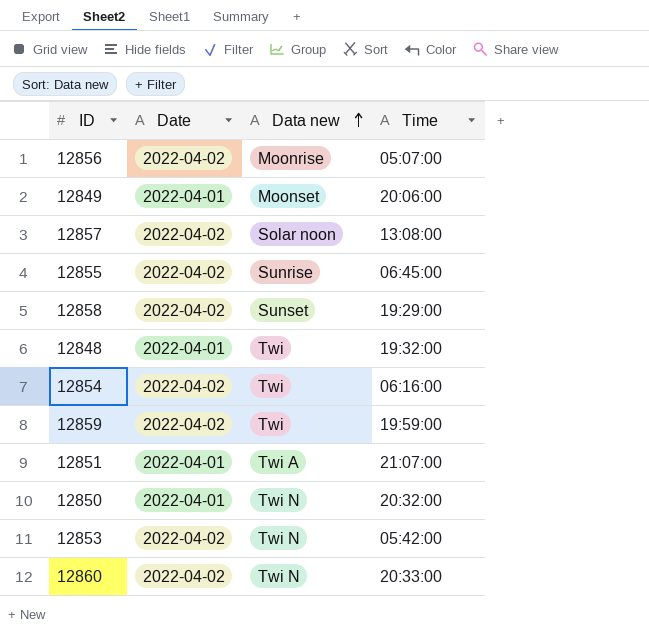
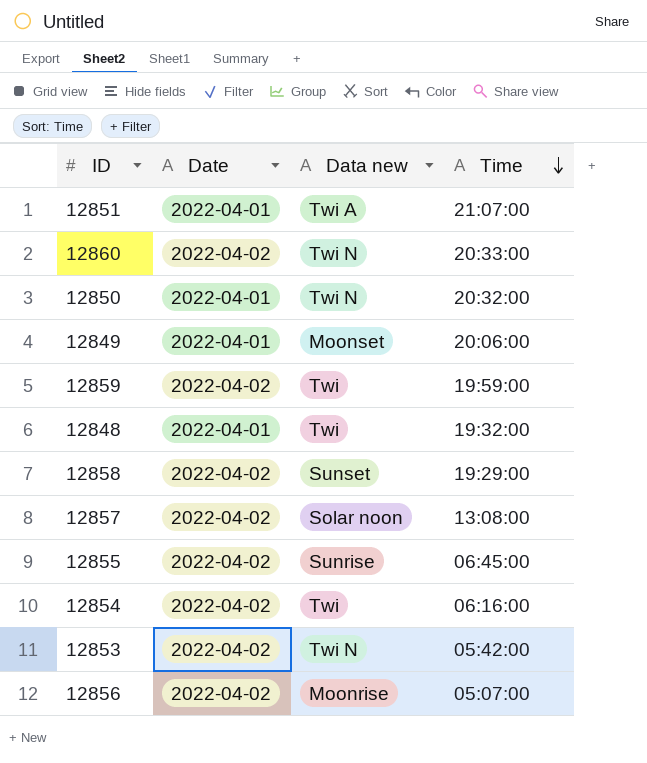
row order: Data new ascending -> Time descending

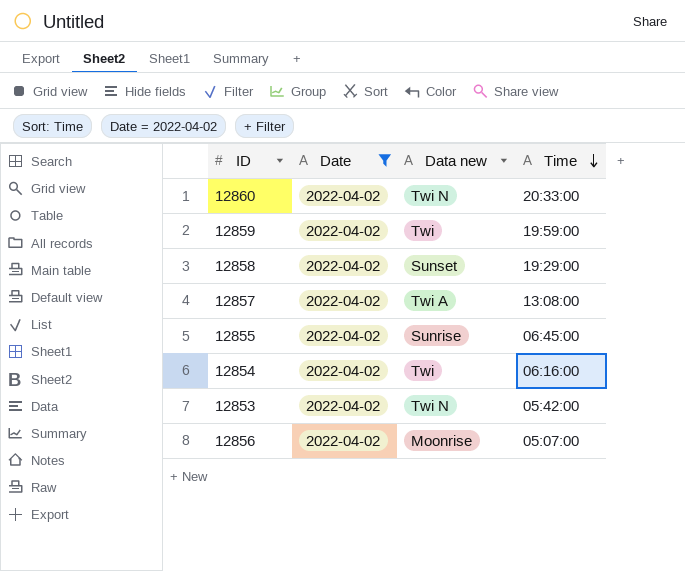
filter: none -> Date = 2022-04-02
12857 | Data new: Solar noon -> Twi A

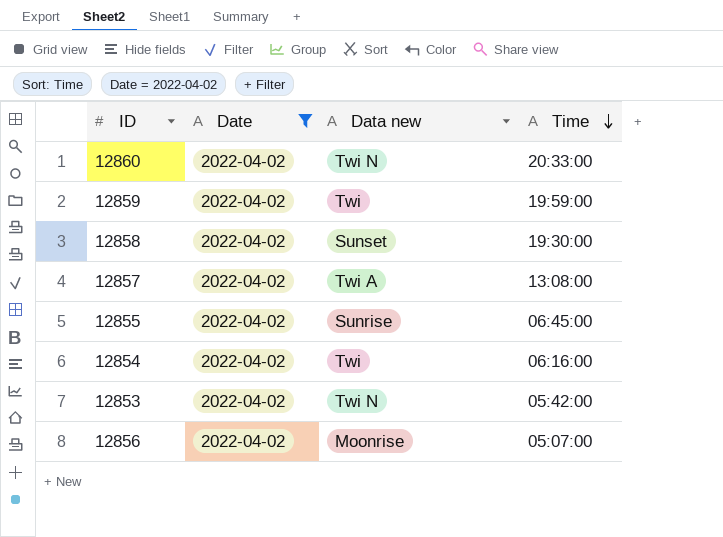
12858 | Time: 19:29:00 -> 19:30:00

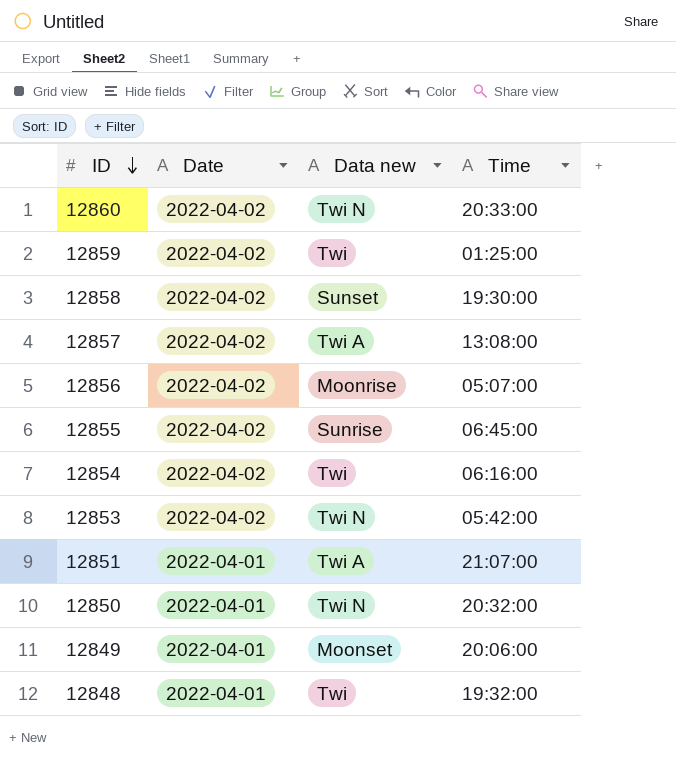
filter: Date = 2022-04-02 -> none
row order: Time descending -> ID descending
12859 | Time: 19:59:00 -> 01:25:00

